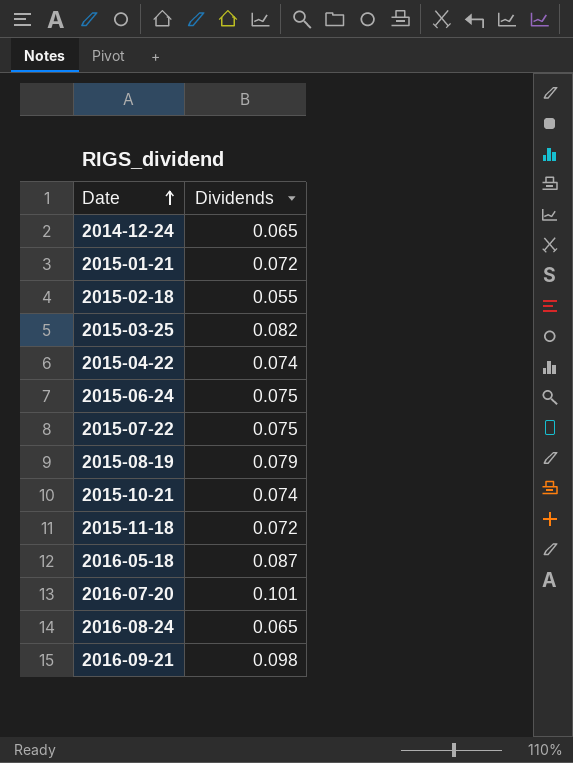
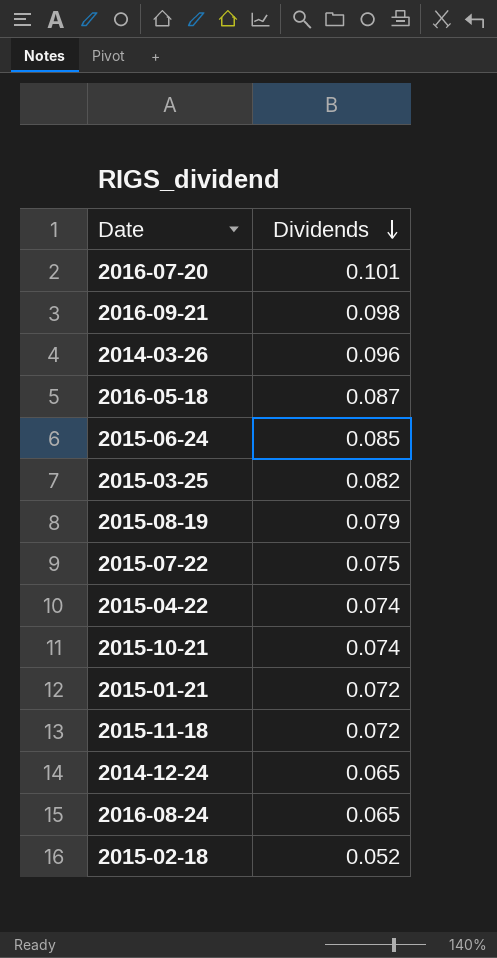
row order: Date ascending -> Dividends descending
row 2014-03-26: none -> 0.096
2015-06-24 | Dividends: 0.075 -> 0.085
2015-02-18 | Dividends: 0.055 -> 0.052

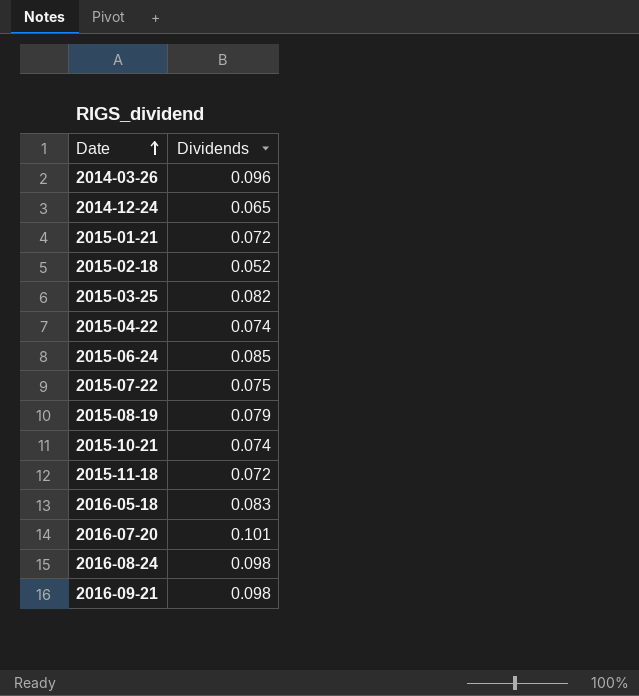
row order: Dividends descending -> Date ascending
2016-05-18 | Dividends: 0.087 -> 0.083
2016-08-24 | Dividends: 0.065 -> 0.098

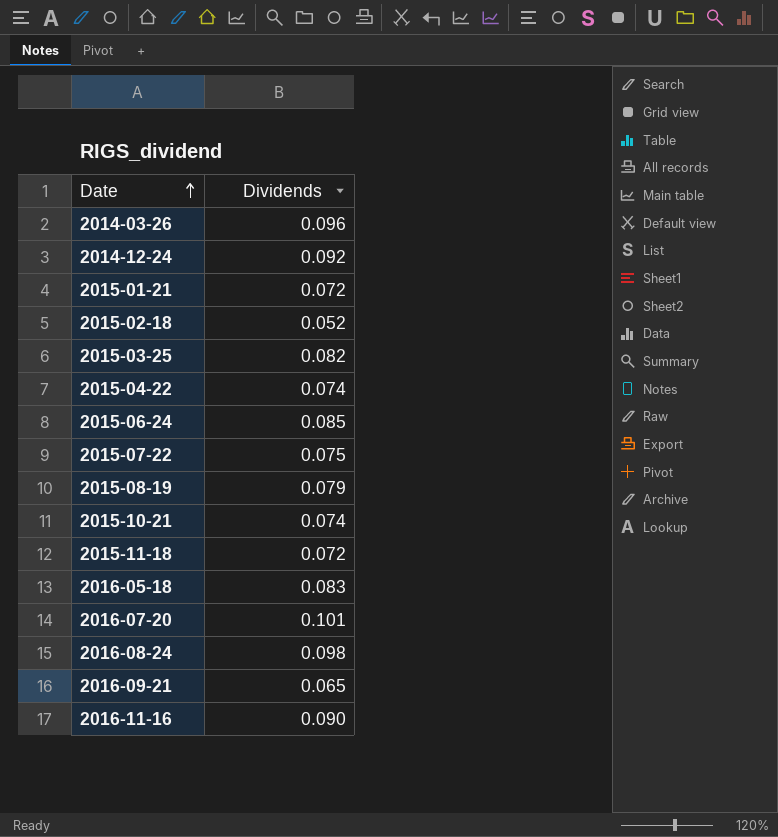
2014-12-24 | Dividends: 0.065 -> 0.092
2016-09-21 | Dividends: 0.098 -> 0.065
row 2016-11-16: none -> 0.090

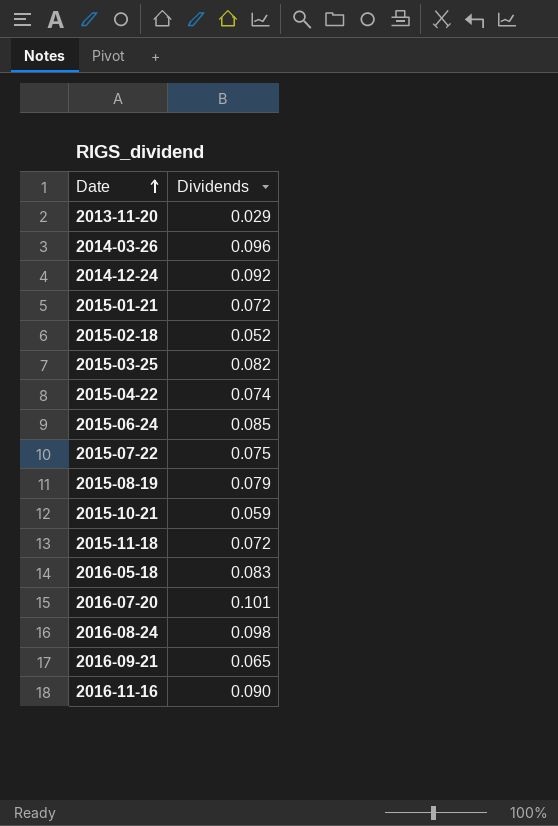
row 2013-11-20: none -> 0.029
2015-10-21 | Dividends: 0.074 -> 0.059

